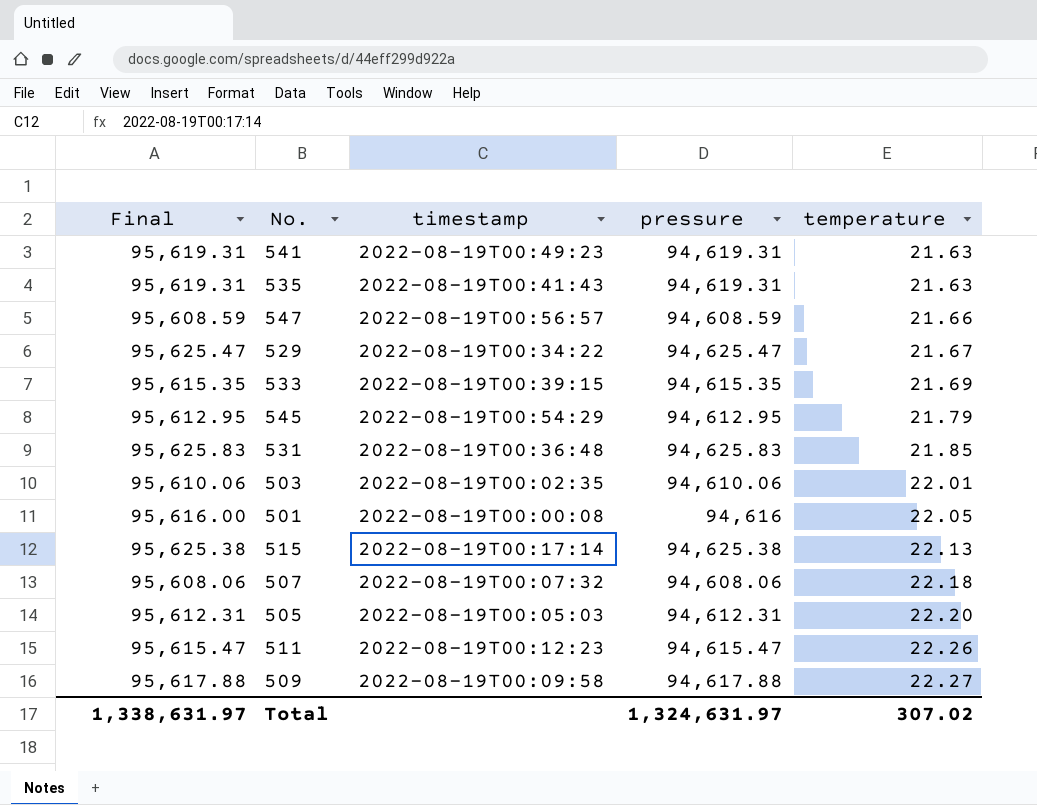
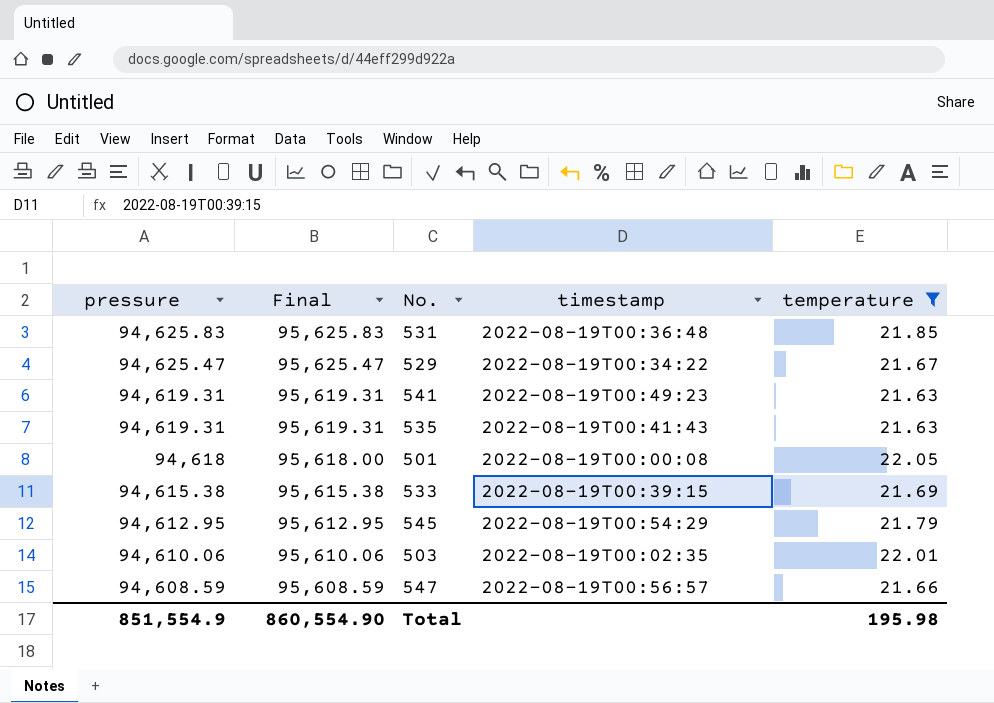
filter: none -> temperature <= 22.05
row order: temperature ascending -> pressure descending
column pressure | position: 4 -> 1
501 | pressure: 94,616 -> 94,618
501 | Final: 95,616.00 -> 95,618.00
533 | pressure: 94,615.35 -> 94,615.38
533 | Final: 95,615.35 -> 95,615.38
Total | pressure: 1,324,631.97 -> 851,554.9
Total | Final: 1,338,631.97 -> 860,554.90
Total | temperature: 307.02 -> 195.98

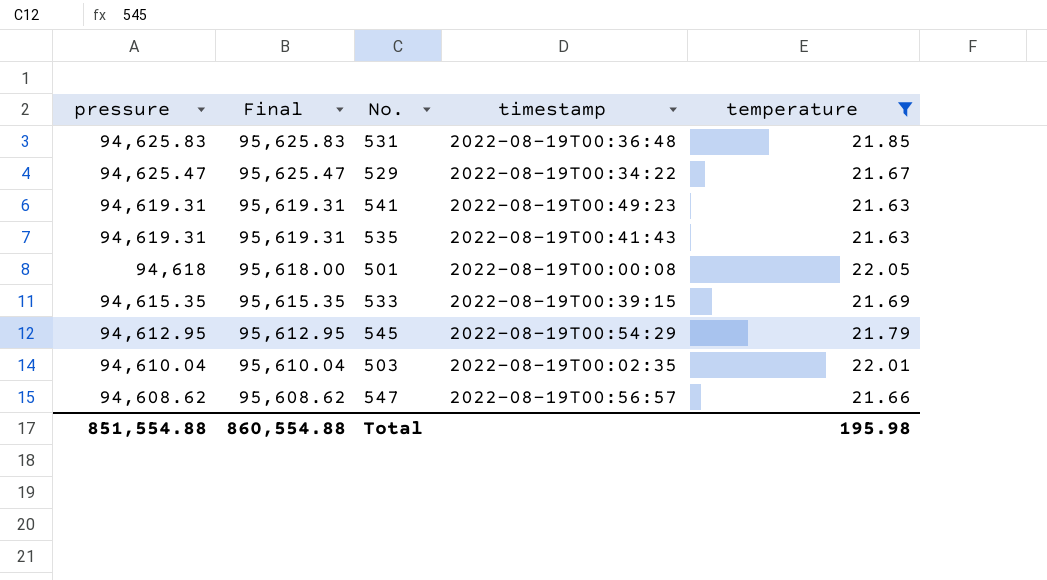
533 | pressure: 94,615.38 -> 94,615.35
533 | Final: 95,615.38 -> 95,615.35
503 | pressure: 94,610.06 -> 94,610.04
503 | Final: 95,610.06 -> 95,610.04
547 | pressure: 94,608.59 -> 94,608.62
547 | Final: 95,608.59 -> 95,608.62
Total | pressure: 851,554.9 -> 851,554.88
Total | Final: 860,554.90 -> 860,554.88

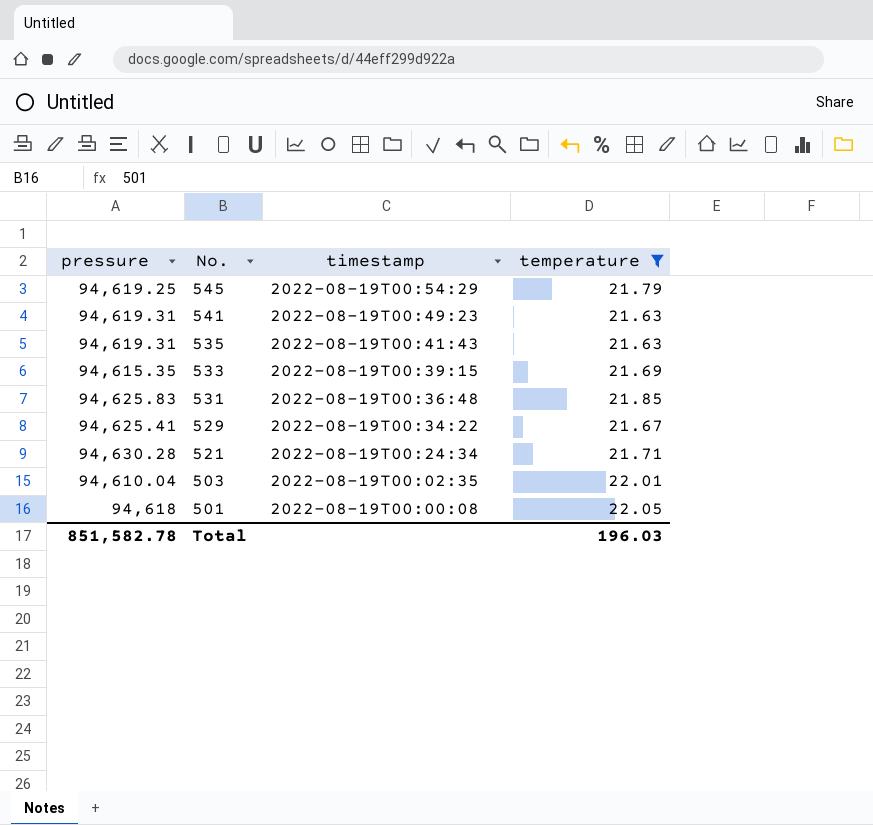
row order: pressure descending -> No. descending
column Final | formula: [pressure] + 1000 -> none
row 547: 94,608.62 | 95,608.62 | 2022-08-19T00:56:57 | 21.66 -> none
545 | pressure: 94,612.95 -> 94,619.25
529 | pressure: 94,625.47 -> 94,625.41
row 521: none -> 94,630.28 | 2022-08-19T00:24:34 | 21.71
Total | pressure: 851,554.88 -> 851,582.78
Total | temperature: 195.98 -> 196.03

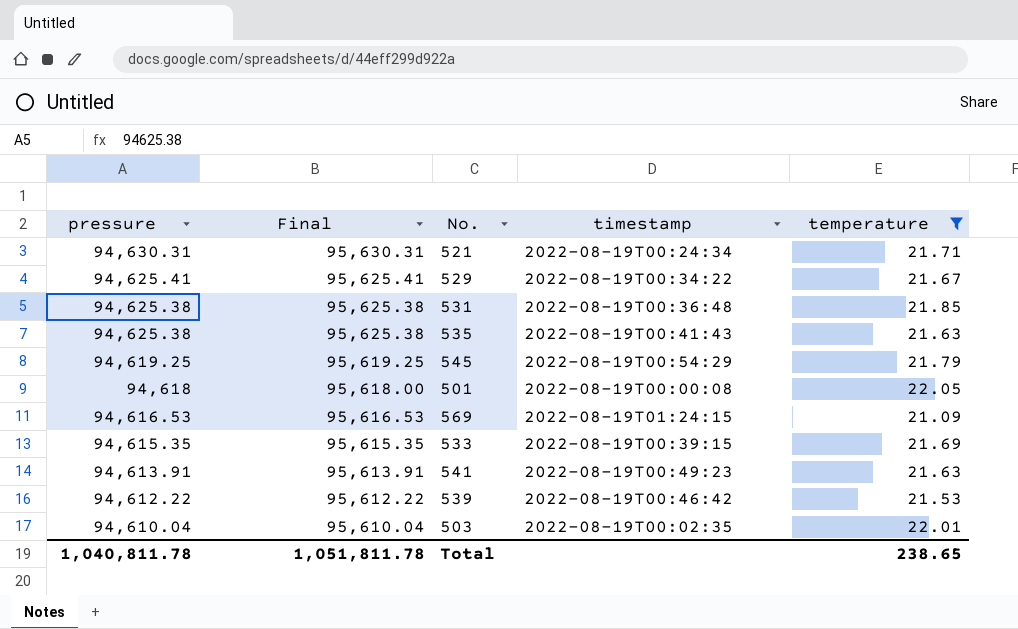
row order: No. descending -> pressure descending
column Final | formula: none -> [pressure] + 1000
521 | pressure: 94,630.28 -> 94,630.31
531 | pressure: 94,625.83 -> 94,625.38
535 | pressure: 94,619.31 -> 94,625.38
row 569: none -> 94,616.53 | 95,616.53 | 2022-08-19T01:24:15 | 21.09
541 | pressure: 94,619.31 -> 94,613.91
row 539: none -> 94,612.22 | 95,612.22 | 2022-08-19T00:46:42 | 21.53
Total | pressure: 851,582.78 -> 1,040,811.78
Total | temperature: 196.03 -> 238.65

